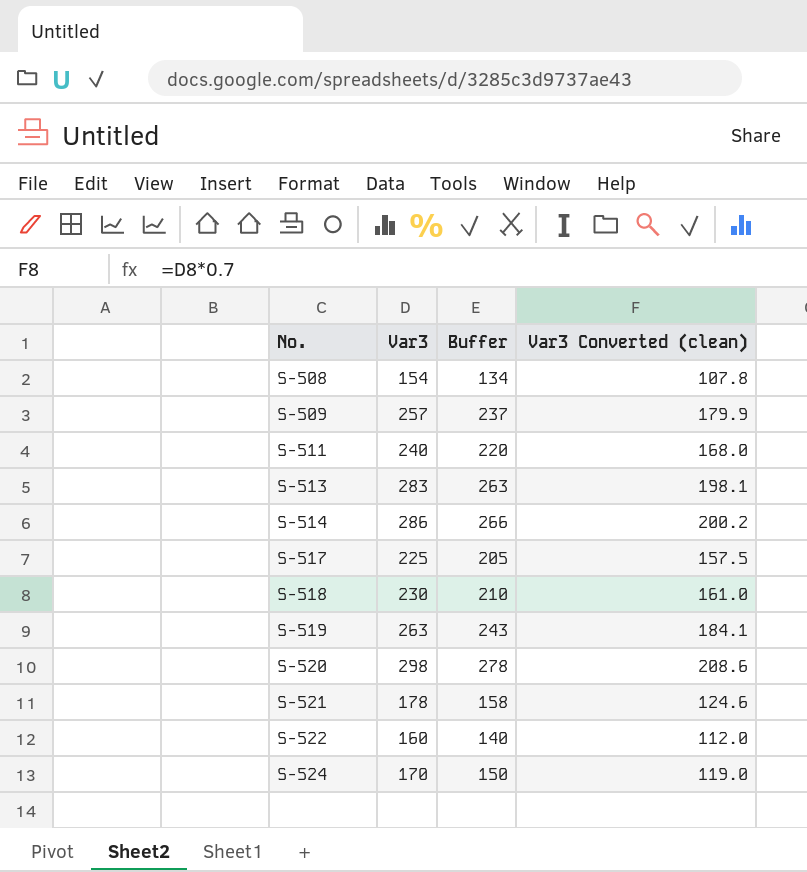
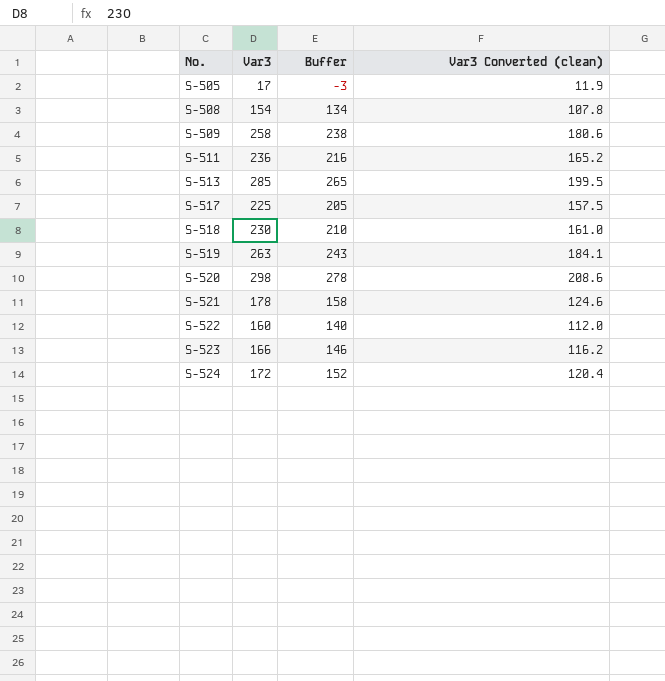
row S-514: 286 | 266 | 200.2 -> none
row S-505: none -> 17 | -3 | 11.9
S-509 | Var3: 257 -> 258
S-509 | Buffer: 237 -> 238
S-509 | Var3 Converted (clean): 179.9 -> 180.6
S-511 | Var3: 240 -> 236
S-511 | Buffer: 220 -> 216
S-511 | Var3 Converted (clean): 168.0 -> 165.2
S-513 | Var3: 283 -> 285
S-513 | Buffer: 263 -> 265
S-513 | Var3 Converted (clean): 198.1 -> 199.5
row S-523: none -> 166 | 146 | 116.2
S-524 | Var3: 170 -> 172
S-524 | Buffer: 150 -> 152
S-524 | Var3 Converted (clean): 119.0 -> 120.4

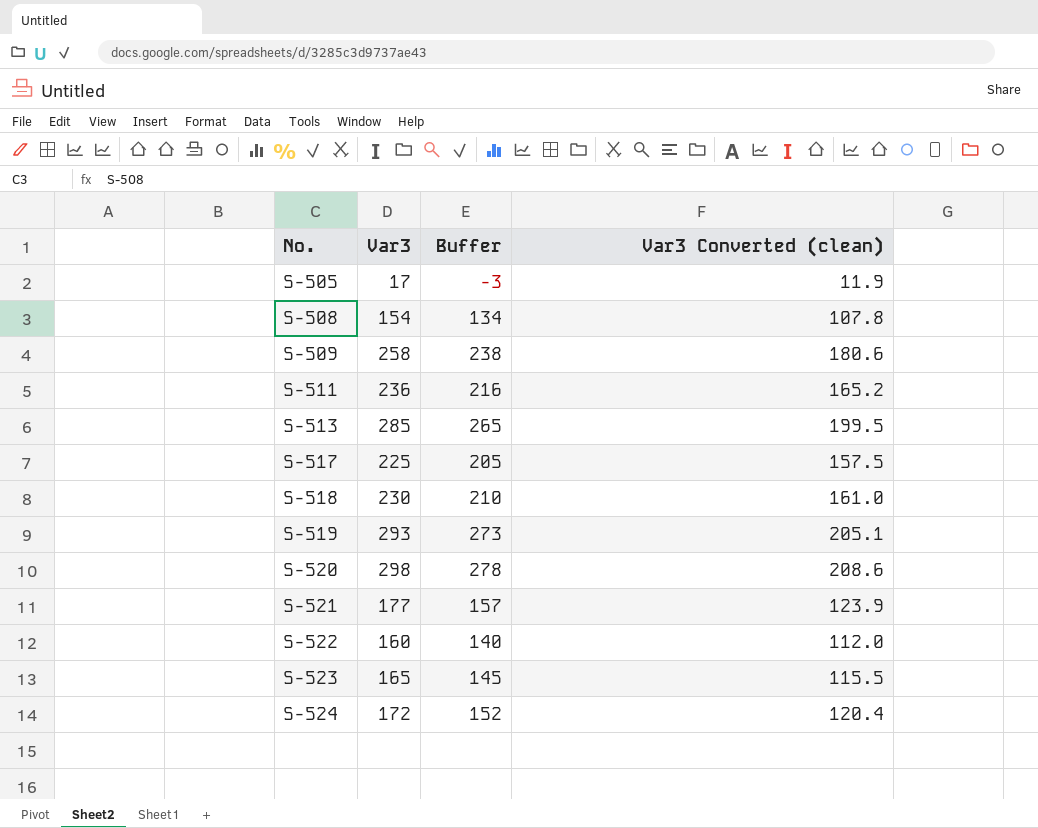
S-519 | Var3: 263 -> 293
S-519 | Buffer: 243 -> 273
S-519 | Var3 Converted (clean): 184.1 -> 205.1
S-521 | Var3: 178 -> 177
S-521 | Buffer: 158 -> 157
S-521 | Var3 Converted (clean): 124.6 -> 123.9
S-523 | Var3: 166 -> 165
S-523 | Buffer: 146 -> 145
S-523 | Var3 Converted (clean): 116.2 -> 115.5

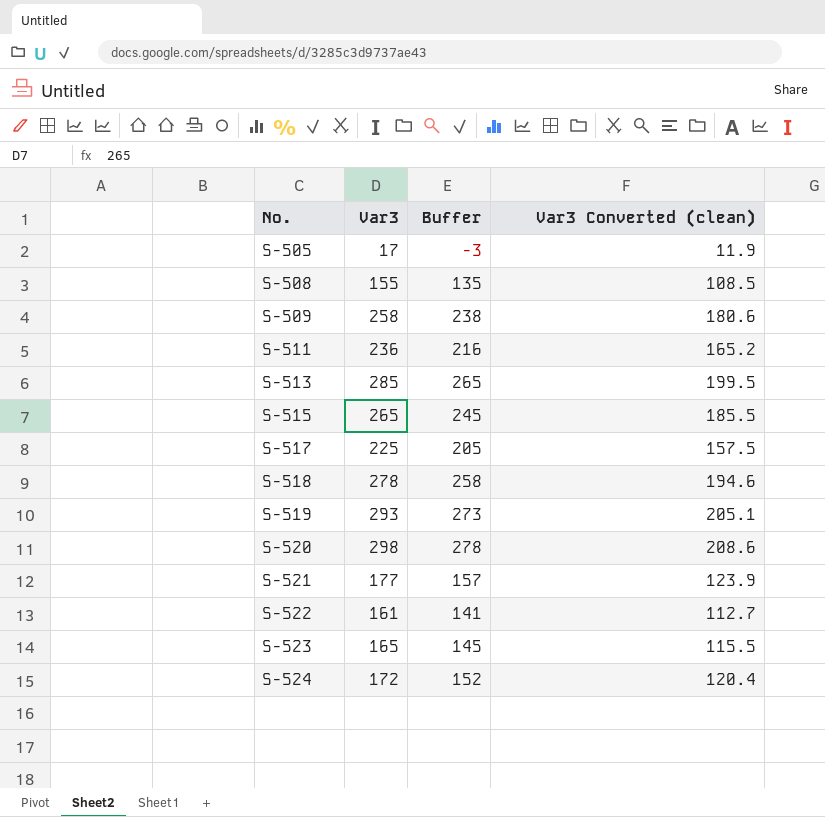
S-508 | Var3: 154 -> 155
S-508 | Buffer: 134 -> 135
S-508 | Var3 Converted (clean): 107.8 -> 108.5
row S-515: none -> 265 | 245 | 185.5
S-518 | Var3: 230 -> 278
S-518 | Buffer: 210 -> 258
S-518 | Var3 Converted (clean): 161.0 -> 194.6
S-522 | Var3: 160 -> 161
S-522 | Buffer: 140 -> 141
S-522 | Var3 Converted (clean): 112.0 -> 112.7

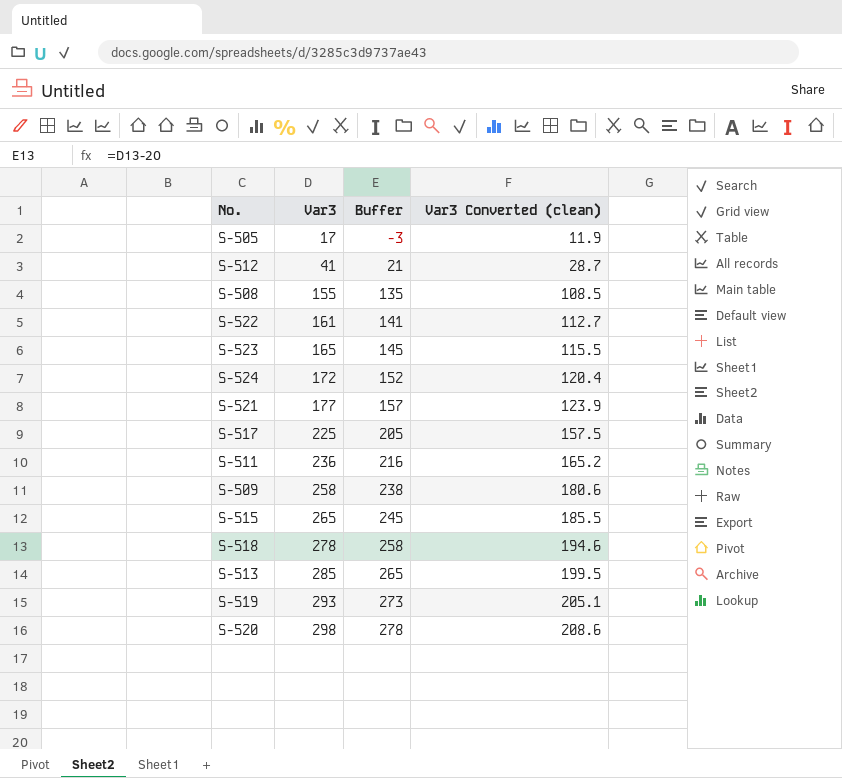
row order: No. ascending -> Var3 ascending
row S-512: none -> 41 | 21 | 28.7

